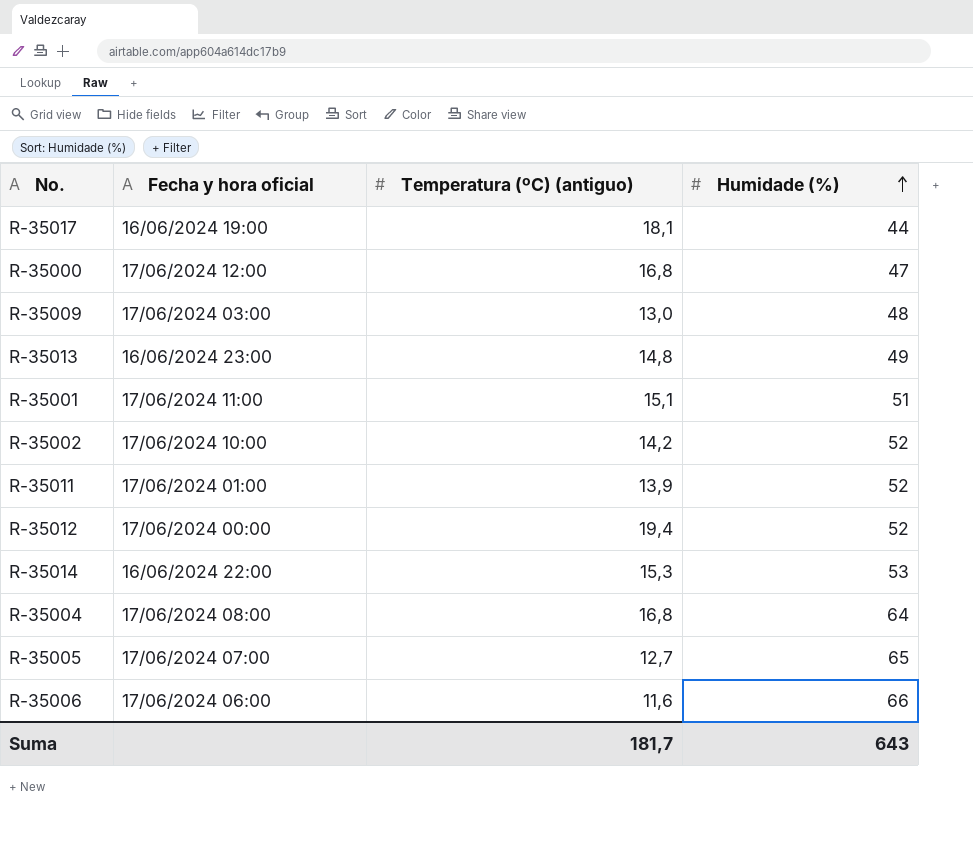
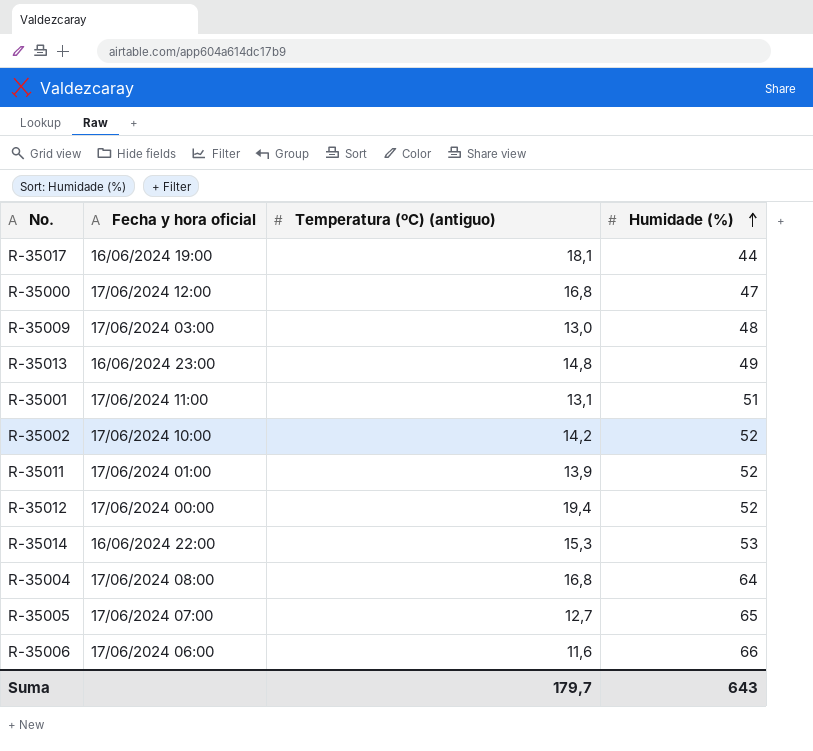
R-35001 | Temperatura (ºC) (antiguo): 15,1 -> 13,1
Suma | Temperatura (ºC) (antiguo): 181,7 -> 179,7

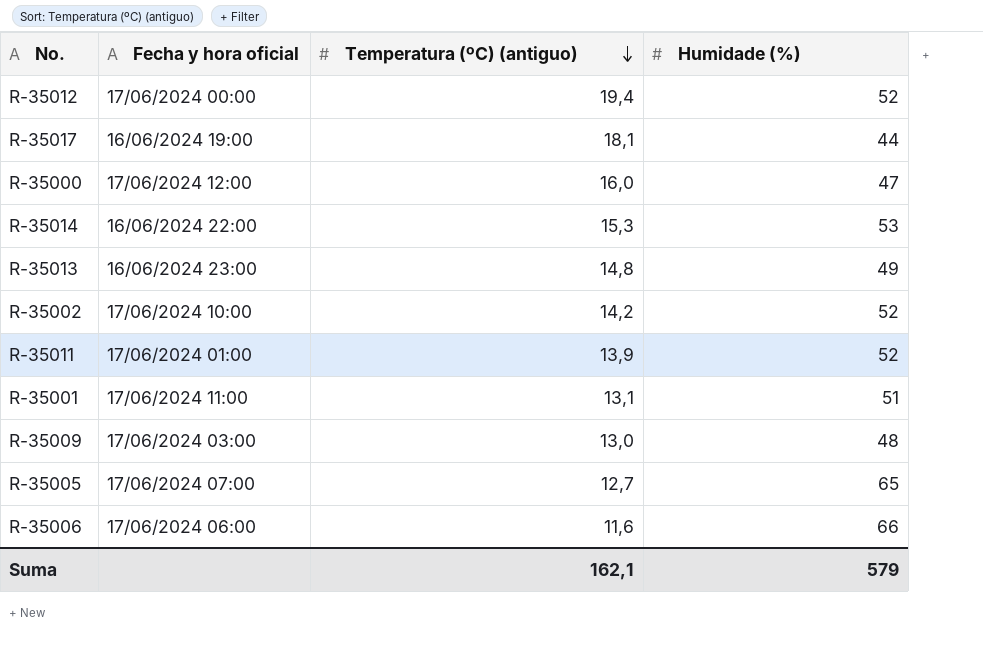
row order: Humidade (%) ascending -> Temperatura (ºC) (antiguo) descending
row R-35004: 17/06/2024 08:00 | 16,8 | 64 -> none
R-35000 | Temperatura (ºC) (antiguo): 16,8 -> 16,0
Suma | Temperatura (ºC) (antiguo): 179,7 -> 162,1
Suma | Humidade (%): 643 -> 579

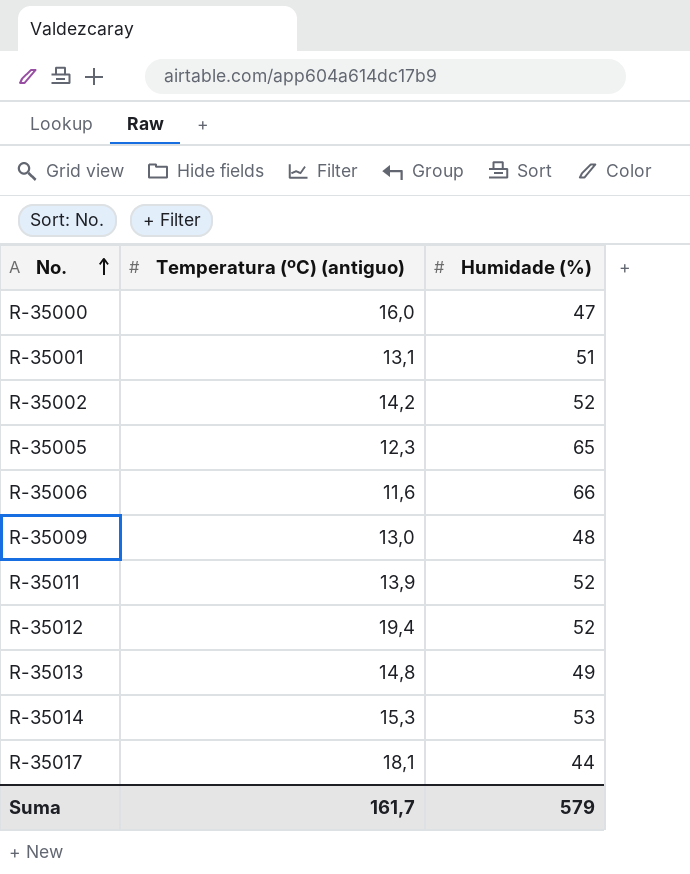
row order: Temperatura (ºC) (antiguo) descending -> No. ascending
column Fecha y hora oficial | position: 2 -> none
R-35005 | Temperatura (ºC) (antiguo): 12,7 -> 12,3
Suma | Temperatura (ºC) (antiguo): 162,1 -> 161,7

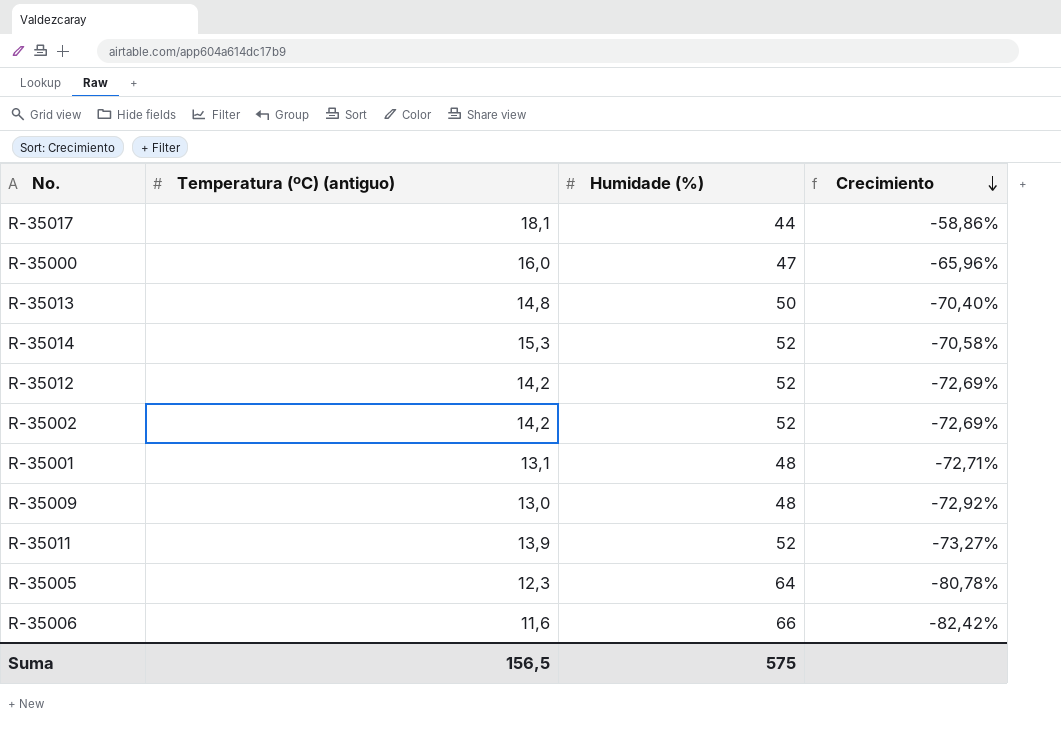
row order: No. ascending -> Crecimiento descending
column Crecimiento | formula: none -> ([Temperatura (ºC) (antiguo)] - [Humidade (%)]) / [Humidade (%)]
R-35013 | Humidade (%): 49 -> 50
R-35014 | Humidade (%): 53 -> 52
R-35012 | Temperatura (ºC) (antiguo): 19,4 -> 14,2
R-35001 | Humidade (%): 51 -> 48
R-35005 | Humidade (%): 65 -> 64
Suma | Temperatura (ºC) (antiguo): 161,7 -> 156,5
Suma | Humidade (%): 579 -> 575

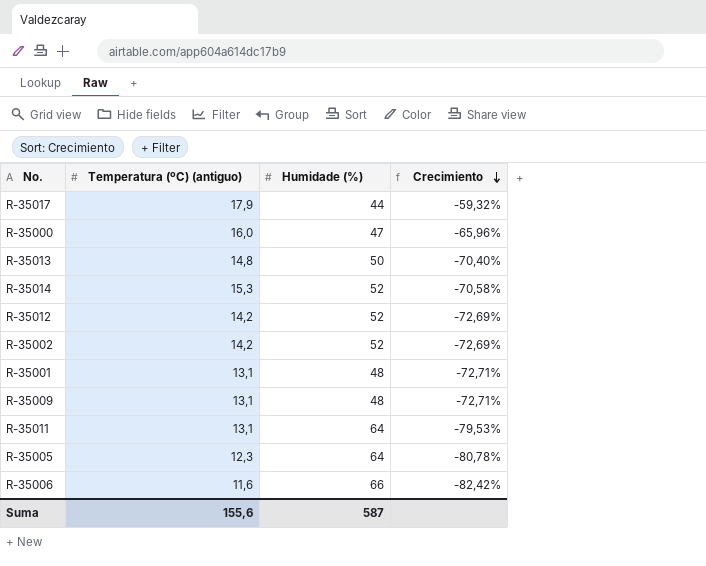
R-35017 | Temperatura (ºC) (antiguo): 18,1 -> 17,9
R-35017 | Crecimiento: -58,86% -> -59,32%
R-35009 | Temperatura (ºC) (antiguo): 13,0 -> 13,1
R-35009 | Crecimiento: -72,92% -> -72,71%
R-35011 | Temperatura (ºC) (antiguo): 13,9 -> 13,1
R-35011 | Humidade (%): 52 -> 64
R-35011 | Crecimiento: -73,27% -> -79,53%
Suma | Temperatura (ºC) (antiguo): 156,5 -> 155,6
Suma | Humidade (%): 575 -> 587

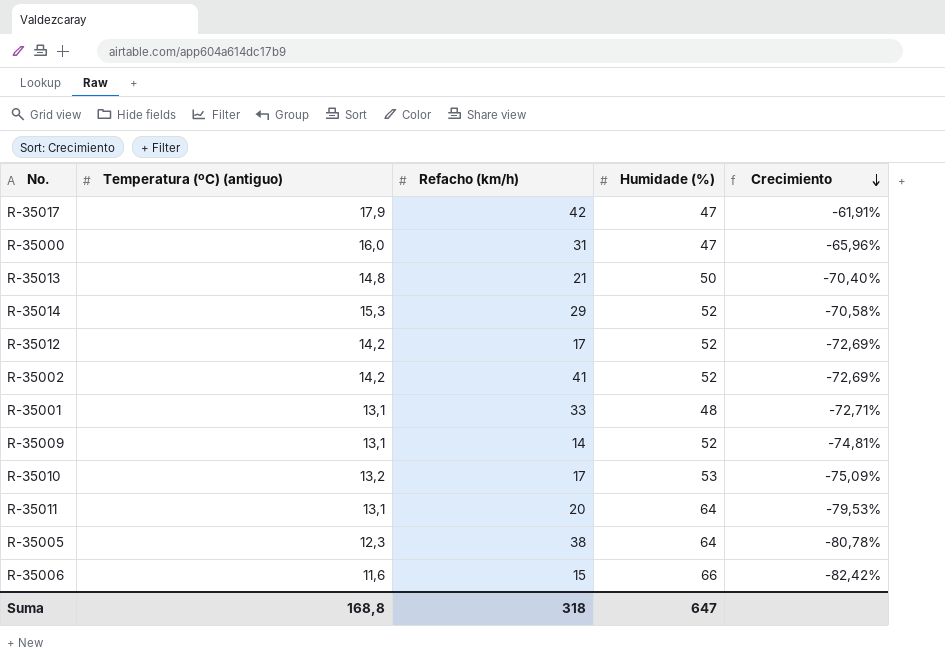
column Refacho (km/h) | position: none -> 3
R-35017 | Humidade (%): 44 -> 47
R-35017 | Crecimiento: -59,32% -> -61,91%
R-35009 | Humidade (%): 48 -> 52
R-35009 | Crecimiento: -72,71% -> -74,81%
row R-35010: none -> 13,2 | 17 | 53 | -75,09%
Suma | Temperatura (ºC) (antiguo): 155,6 -> 168,8
Suma | Humidade (%): 587 -> 647

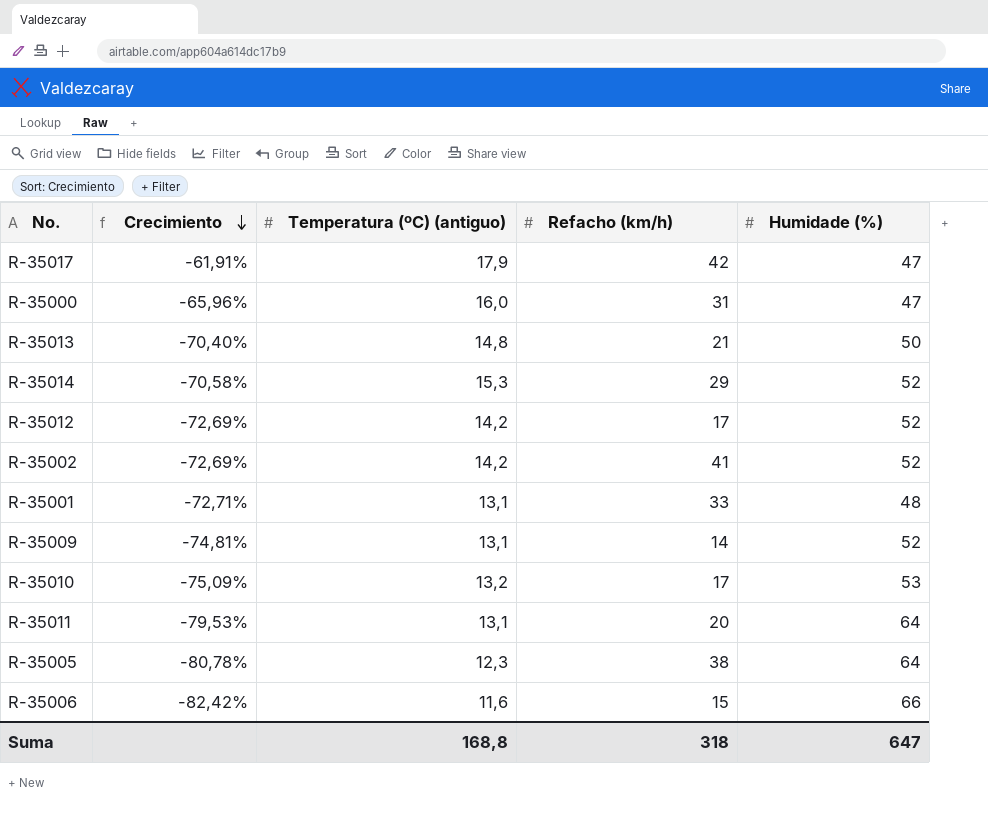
column Crecimiento | position: 5 -> 2

